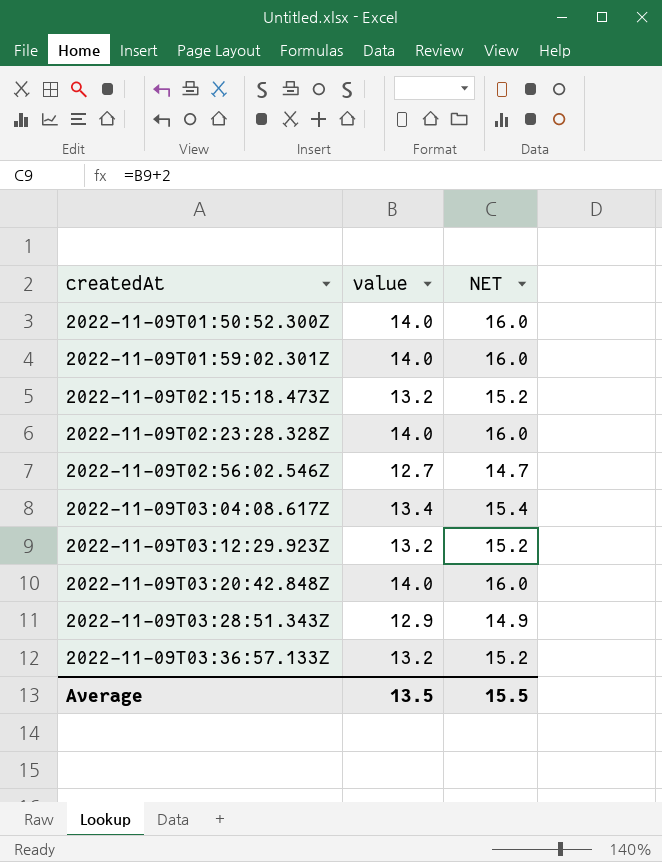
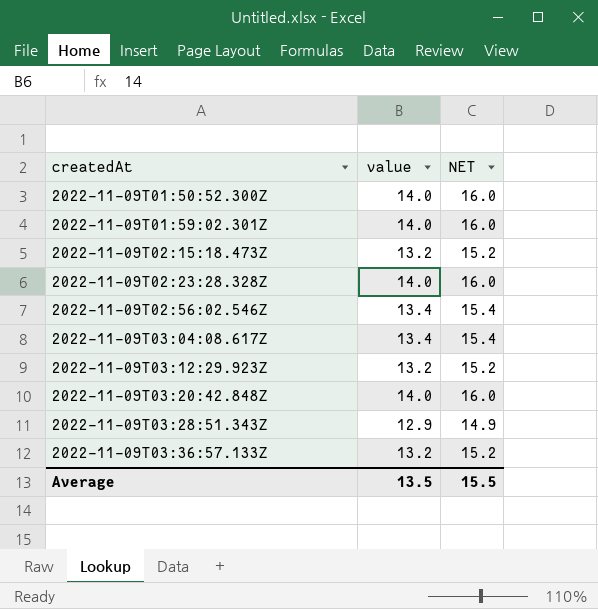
2022-11-09T02:56:02.546Z | value: 12.7 -> 13.4
2022-11-09T02:56:02.546Z | NET: 14.7 -> 15.4

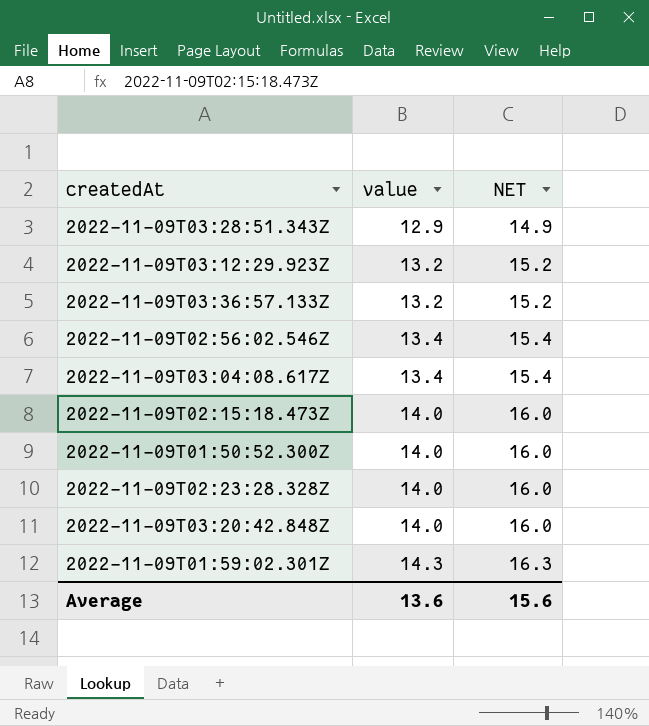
row order: createdAt ascending -> value ascending
2022-11-09T02:15:18.473Z | value: 13.2 -> 14.0
2022-11-09T02:15:18.473Z | NET: 15.2 -> 16.0
2022-11-09T01:59:02.301Z | value: 14.0 -> 14.3
2022-11-09T01:59:02.301Z | NET: 16.0 -> 16.3
Average | value: 13.5 -> 13.6
Average | NET: 15.5 -> 15.6

